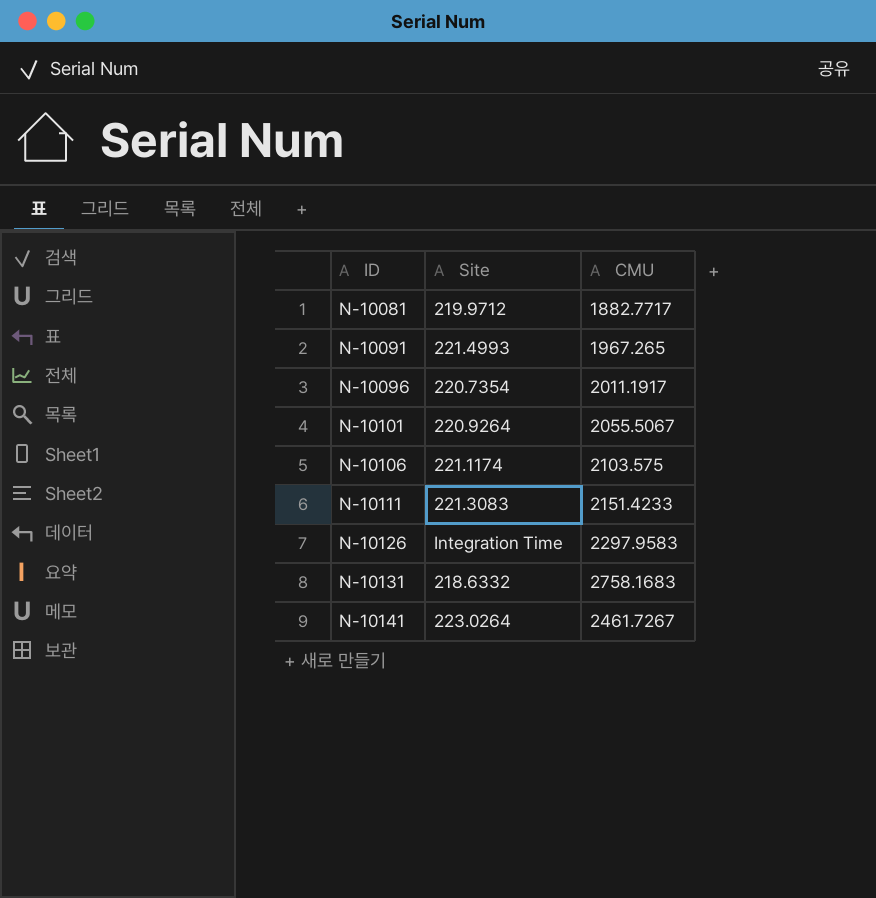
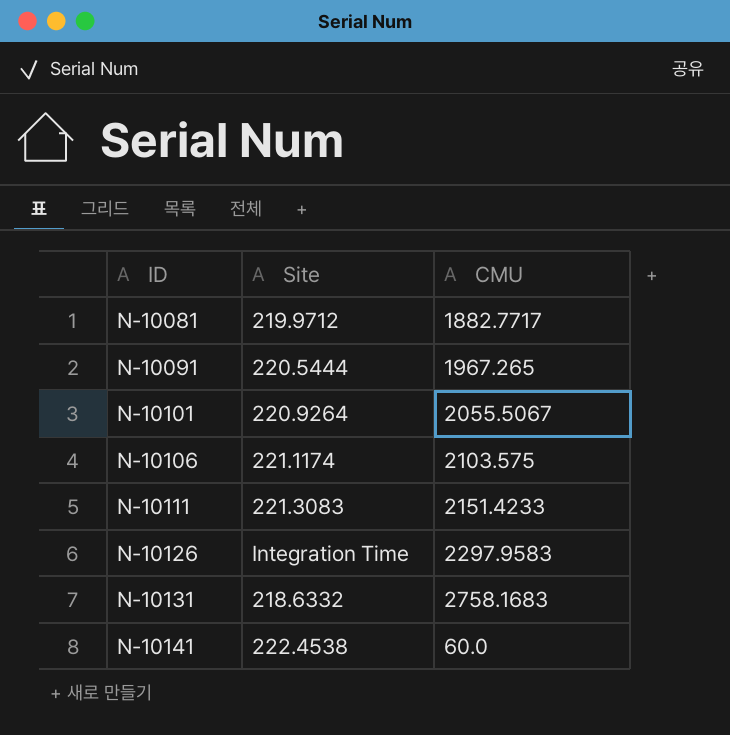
row N-10096: 220.7354 | 2011.1917 -> none
N-10091 | Site: 221.4993 -> 220.5444
N-10141 | Site: 223.0264 -> 222.4538
N-10141 | CMU: 2461.7267 -> 60.0

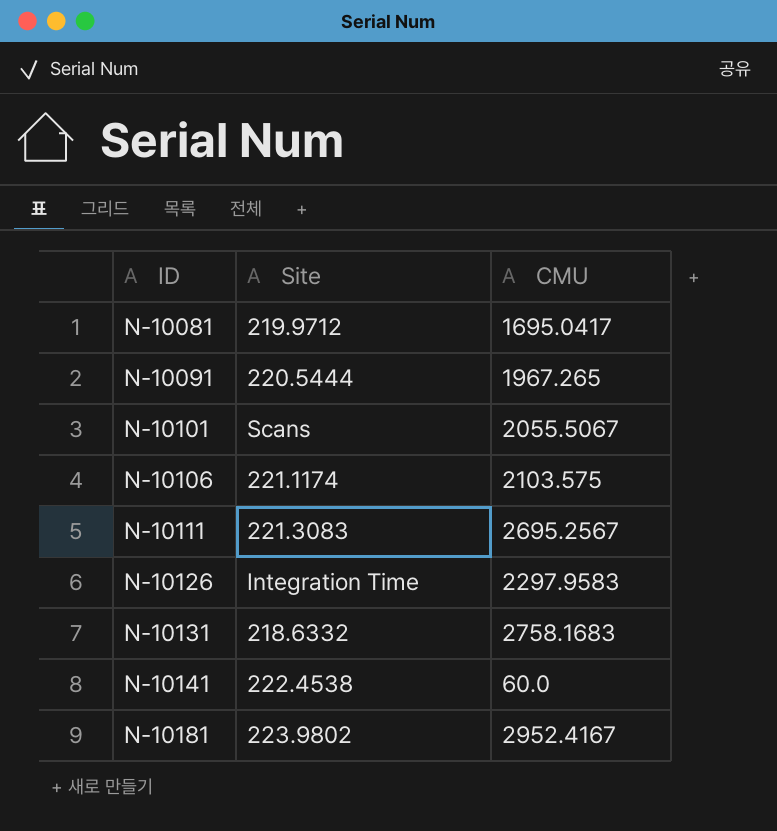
N-10081 | CMU: 1882.7717 -> 1695.0417
N-10101 | Site: 220.9264 -> Scans
N-10111 | CMU: 2151.4233 -> 2695.2567
row N-10181: none -> 223.9802 | 2952.4167

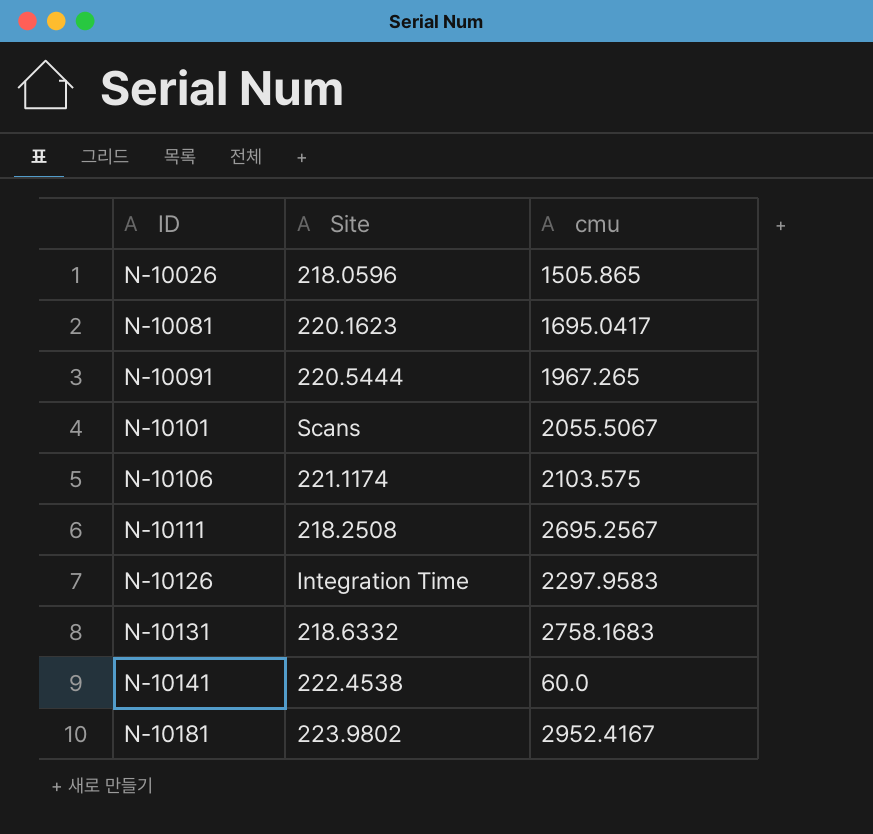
column name: CMU -> cmu
row N-10026: none -> 218.0596 | 1505.865
N-10081 | Site: 219.9712 -> 220.1623
N-10111 | Site: 221.3083 -> 218.2508

